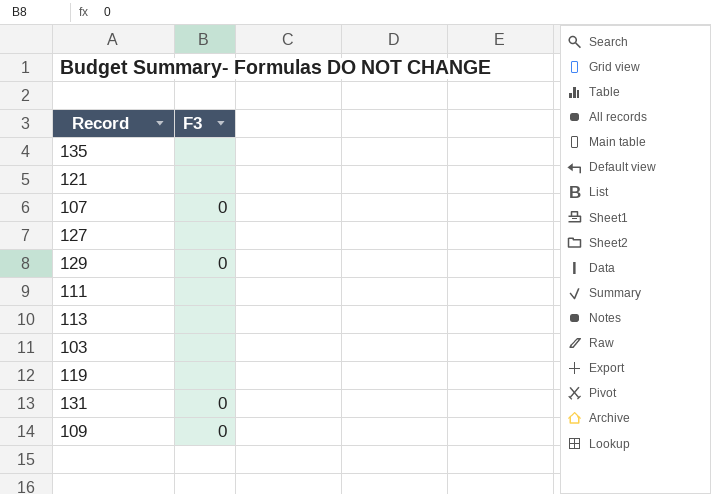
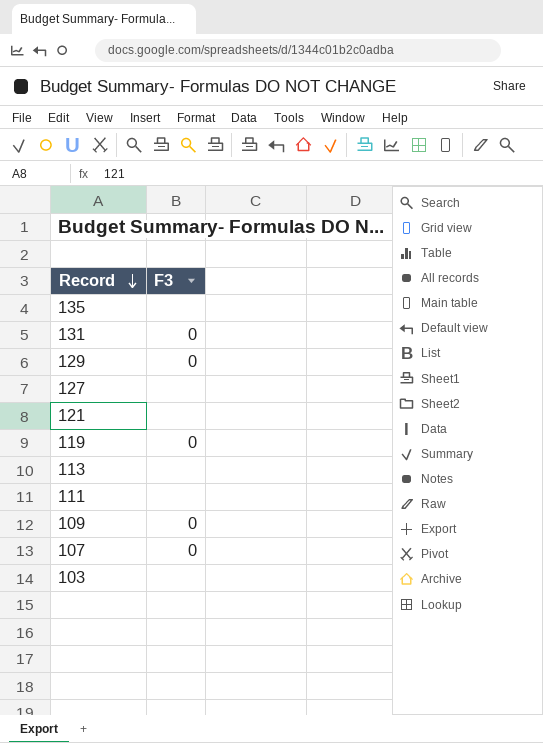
row order: none -> Record descending
119 | F3: none -> 0

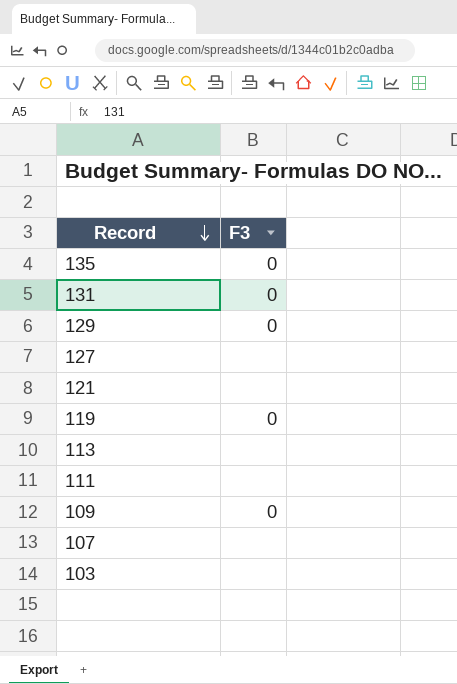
135 | F3: none -> 0
107 | F3: 0 -> none

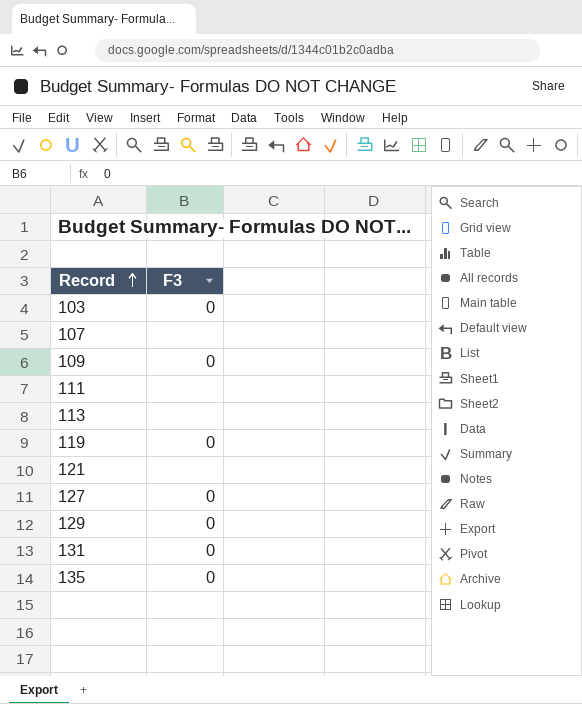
row order: Record descending -> Record ascending
103 | F3: none -> 0
127 | F3: none -> 0

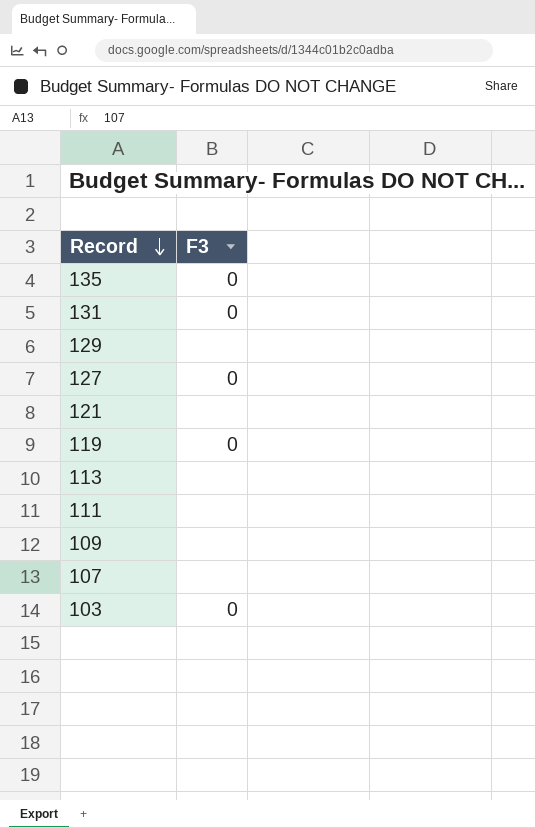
row order: Record ascending -> Record descending
129 | F3: 0 -> none
109 | F3: 0 -> none

